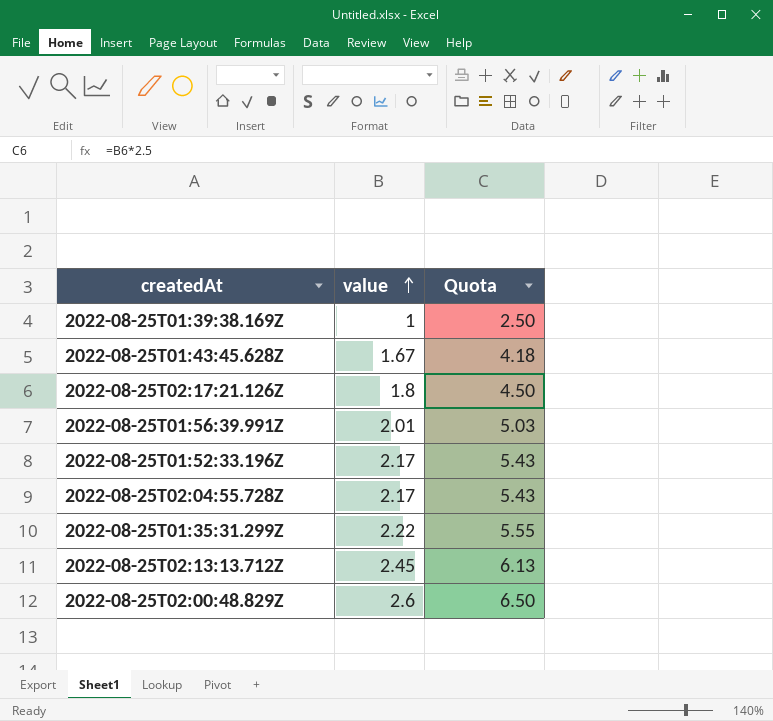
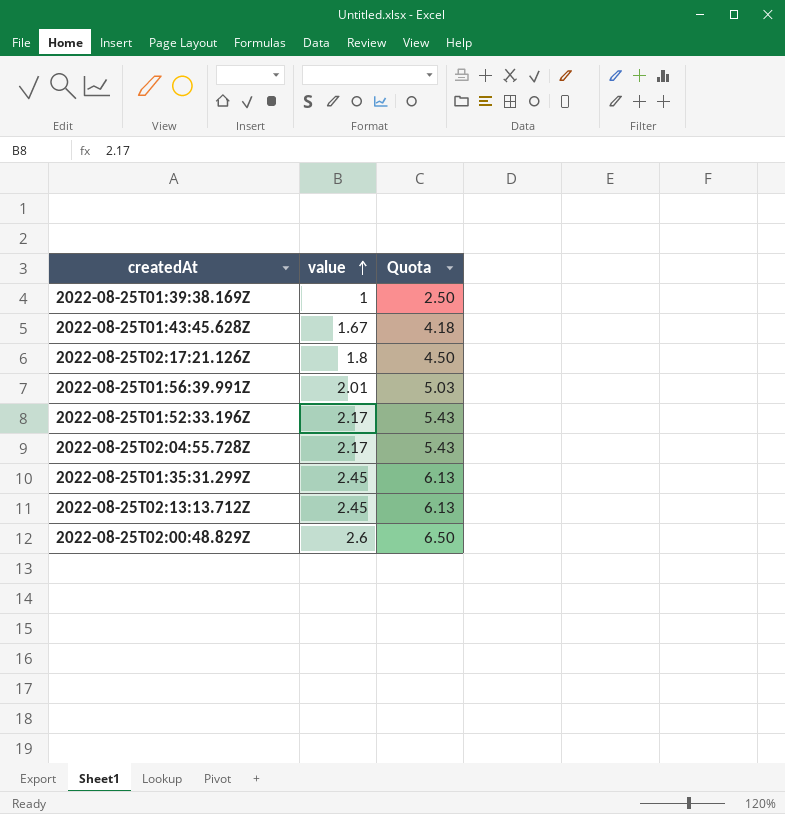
2022-08-25T01:35:31.299Z | value: 2.22 -> 2.45
2022-08-25T01:35:31.299Z | Quota: 5.55 -> 6.13

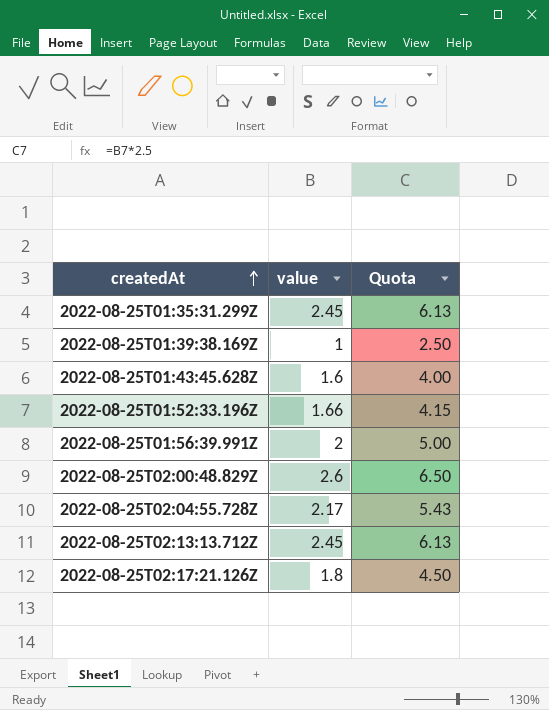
row order: value ascending -> createdAt ascending
2022-08-25T01:43:45.628Z | value: 1.67 -> 1.6
2022-08-25T01:43:45.628Z | Quota: 4.18 -> 4.00
2022-08-25T01:52:33.196Z | value: 2.17 -> 1.66
2022-08-25T01:52:33.196Z | Quota: 5.43 -> 4.15
2022-08-25T01:56:39.991Z | value: 2.01 -> 2
2022-08-25T01:56:39.991Z | Quota: 5.03 -> 5.00

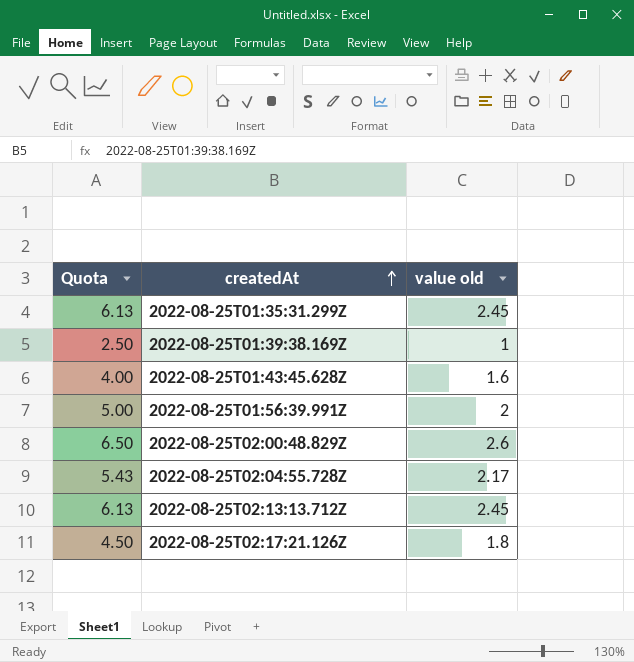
column Quota | position: 3 -> 1
column name: value -> value old
row 2022-08-25T01:52:33.196Z: 1.66 | 4.15 -> none

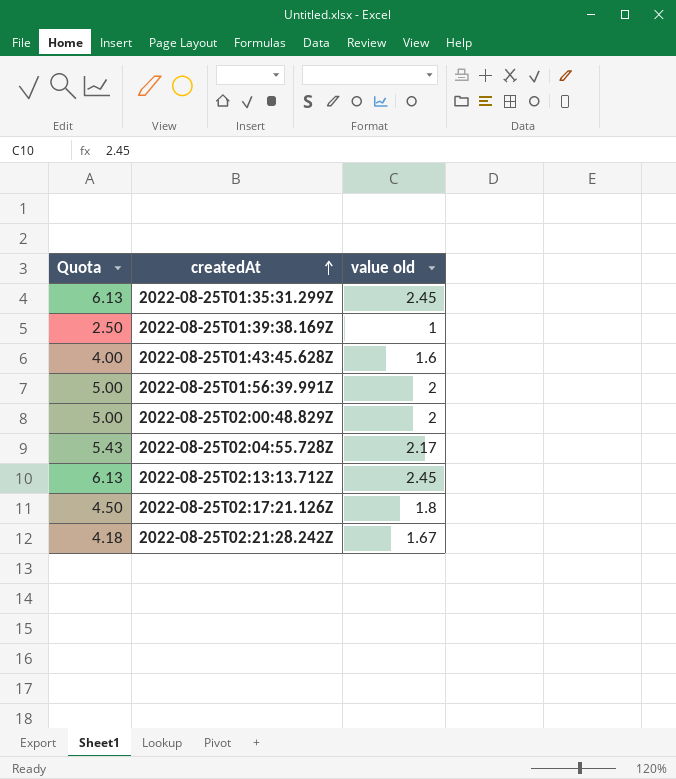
2022-08-25T02:00:48.829Z | Quota: 6.50 -> 5.00
2022-08-25T02:00:48.829Z | value old: 2.6 -> 2
row 2022-08-25T02:21:28.242Z: none -> 4.18 | 1.67

